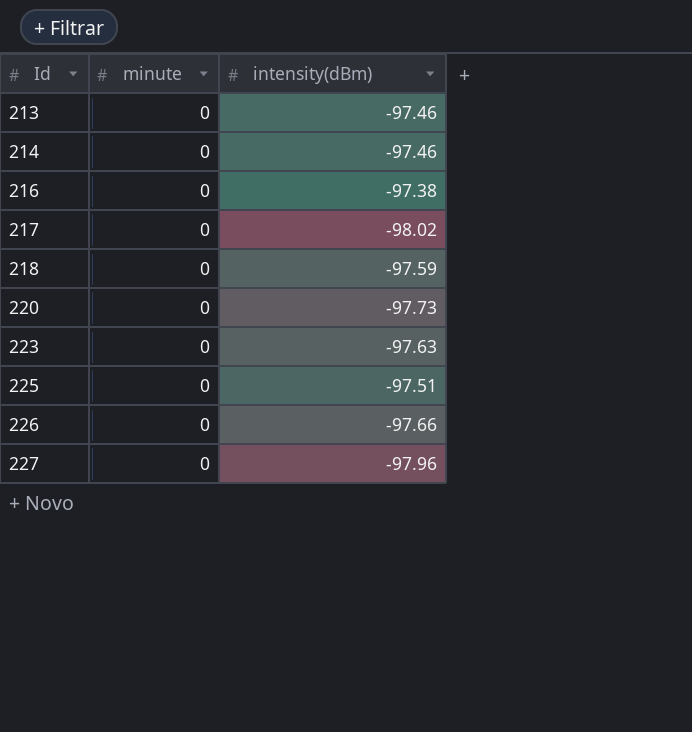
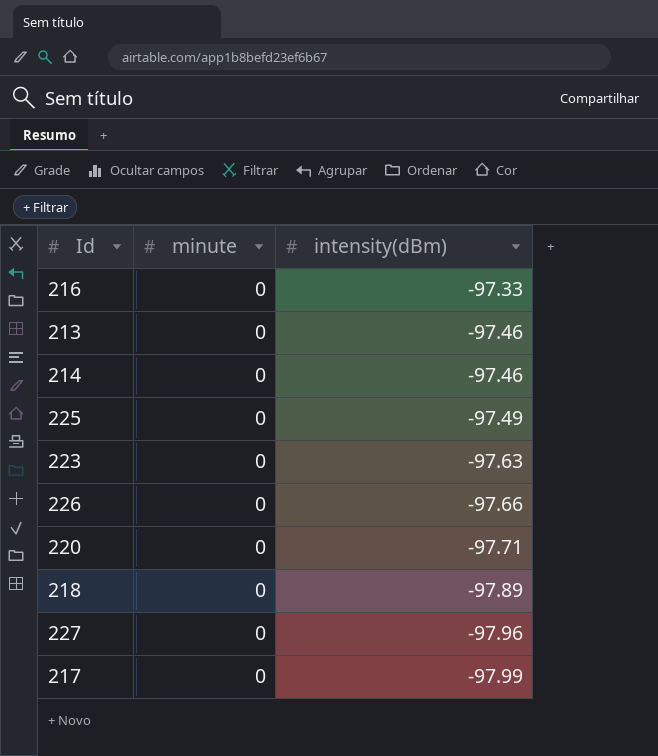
row order: Id ascending -> intensity(dBm) descending
216 | intensity(dBm): -97.38 -> -97.33
225 | intensity(dBm): -97.51 -> -97.49
220 | intensity(dBm): -97.73 -> -97.71
218 | intensity(dBm): -97.59 -> -97.89
217 | intensity(dBm): -98.02 -> -97.99

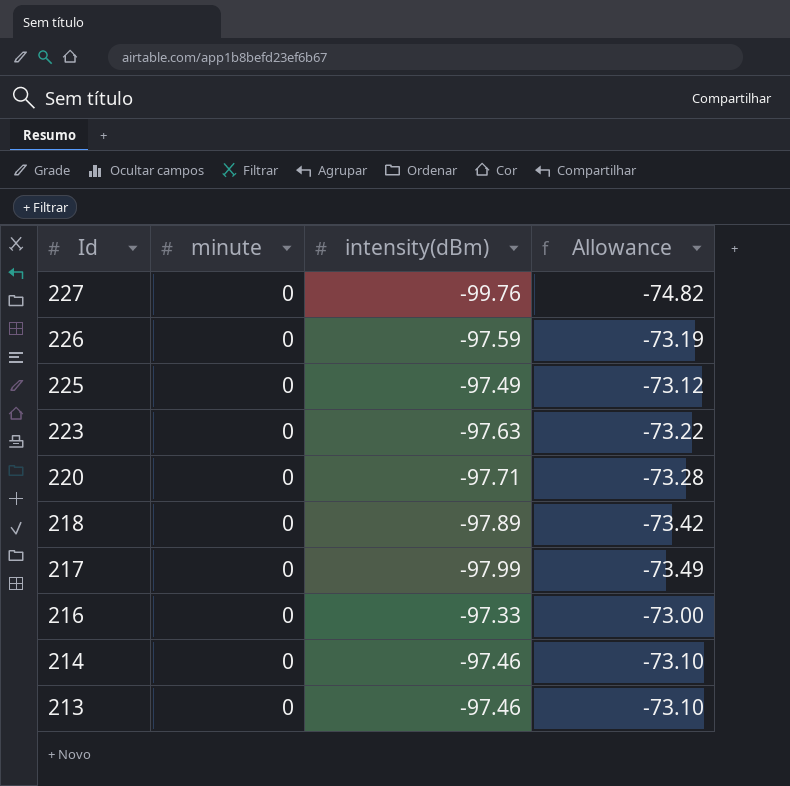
row order: intensity(dBm) descending -> Id descending
column Allowance | formula: none -> [intensity(dBm)] * 0.75
227 | intensity(dBm): -97.96 -> -99.76
226 | intensity(dBm): -97.66 -> -97.59

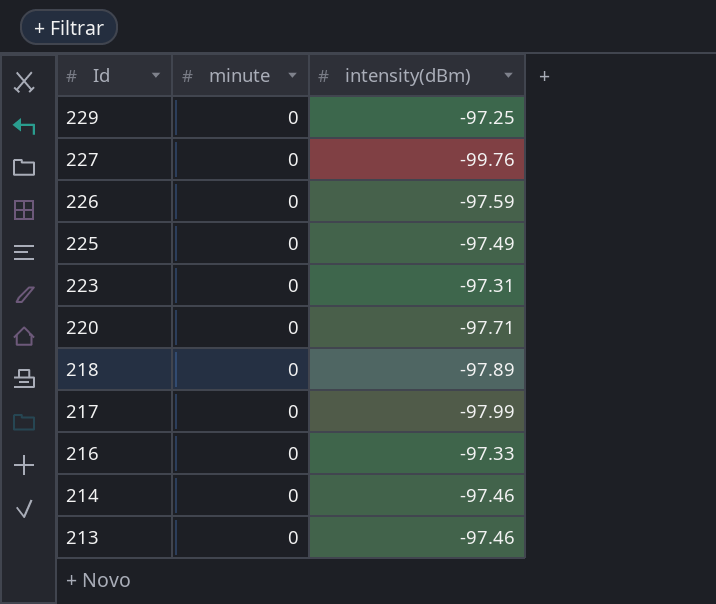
column Allowance | formula: [intensity(dBm)] * 0.75 -> none
row 229: none -> 0 | -97.25
223 | intensity(dBm): -97.63 -> -97.31

